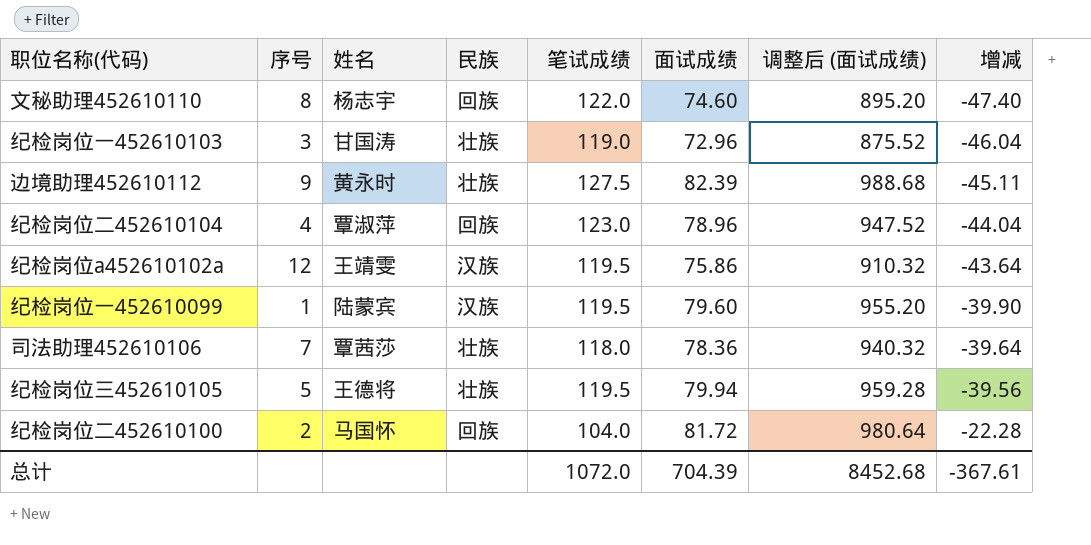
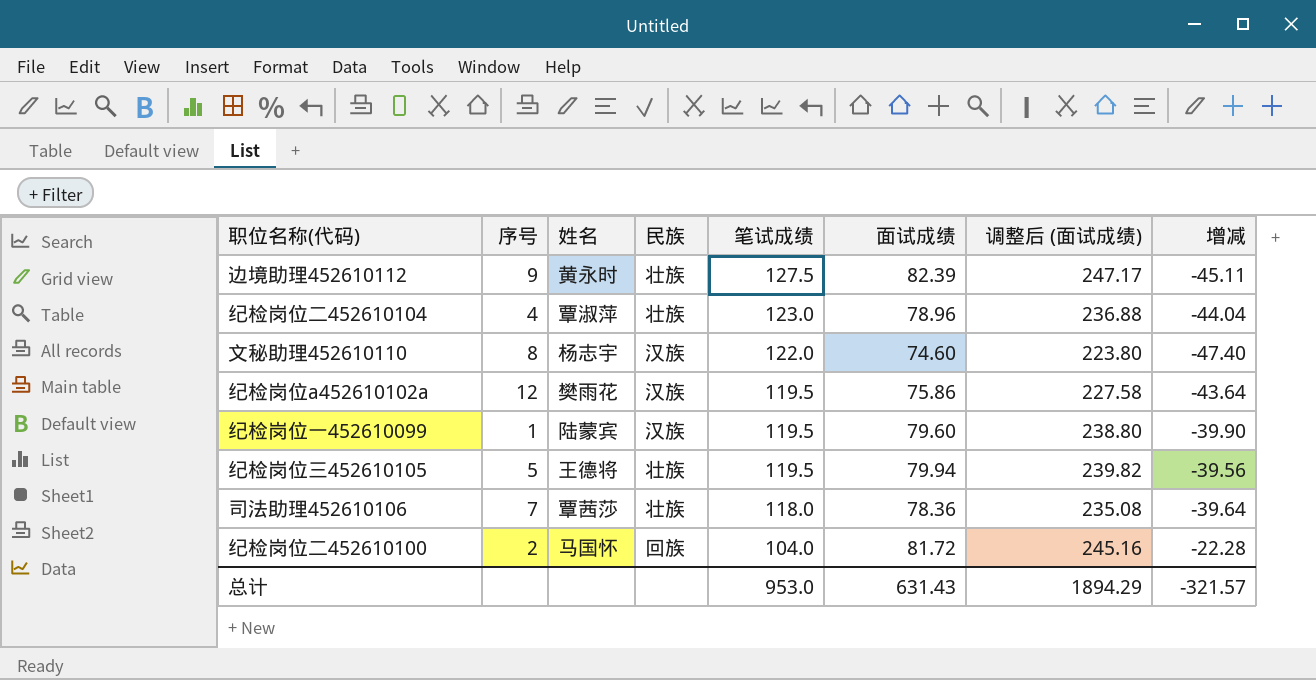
row order: 增减 ascending -> 笔试成绩 descending
column 调整后 (面试成绩) | formula: [面试成绩] * 12 -> [面试成绩] * 3
row 纪检岗位一452610103: 3 | 甘国涛 | 壮族 | 119.0 | 72.96 | 875.52 | -46.04 -> none
纪检岗位二452610104 | 民族: 回族 -> 壮族
文秘助理452610110 | 民族: 回族 -> 汉族
纪检岗位a452610102a | 姓名: 王靖雯 -> 樊雨花
总计 | 笔试成绩: 1072.0 -> 953.0
总计 | 面试成绩: 704.39 -> 631.43
总计 | 调整后 (面试成绩): 8452.68 -> 1894.29
总计 | 增减: -367.61 -> -321.57

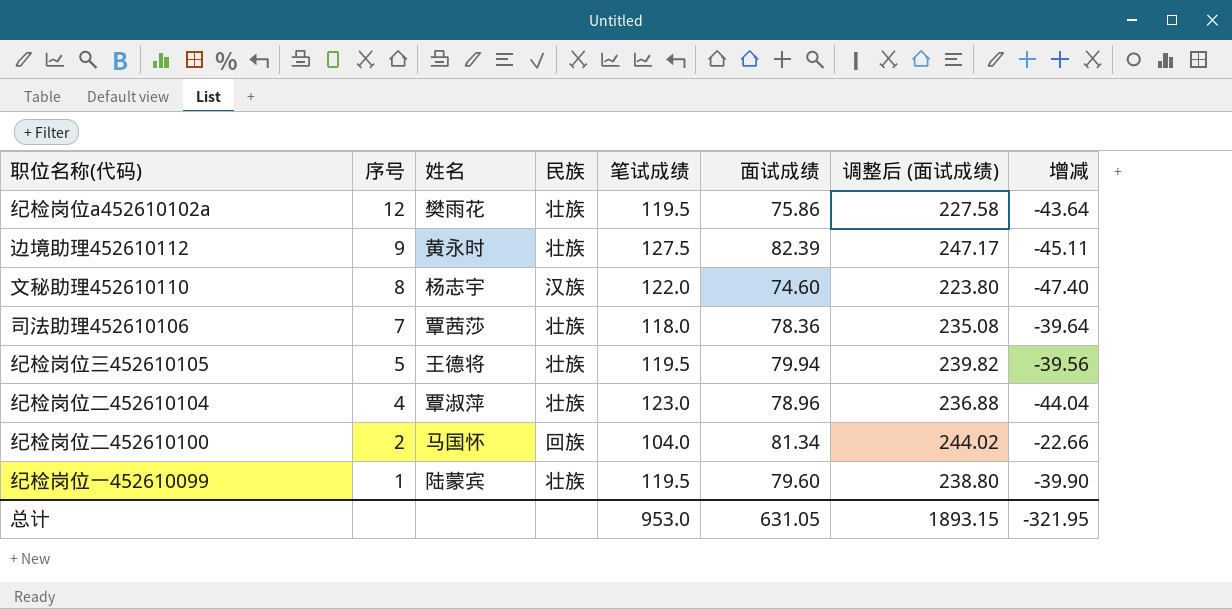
row order: 笔试成绩 descending -> 序号 descending
纪检岗位a452610102a | 民族: 汉族 -> 壮族
纪检岗位二452610100 | 面试成绩: 81.72 -> 81.34
纪检岗位二452610100 | 调整后 (面试成绩): 245.16 -> 244.02
纪检岗位二452610100 | 增减: -22.28 -> -22.66
纪检岗位一452610099 | 民族: 汉族 -> 壮族
总计 | 面试成绩: 631.43 -> 631.05
总计 | 调整后 (面试成绩): 1894.29 -> 1893.15
总计 | 增减: -321.57 -> -321.95

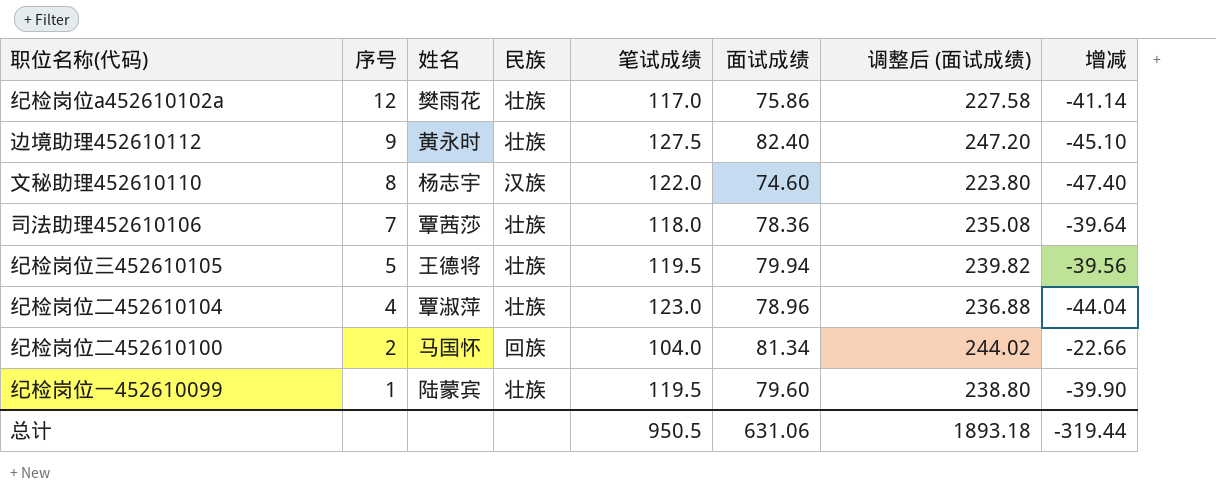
纪检岗位a452610102a | 笔试成绩: 119.5 -> 117.0
纪检岗位a452610102a | 增减: -43.64 -> -41.14
边境助理452610112 | 面试成绩: 82.39 -> 82.40
边境助理452610112 | 调整后 (面试成绩): 247.17 -> 247.20
边境助理452610112 | 增减: -45.11 -> -45.10
总计 | 笔试成绩: 953.0 -> 950.5
总计 | 面试成绩: 631.05 -> 631.06
总计 | 调整后 (面试成绩): 1893.15 -> 1893.18
总计 | 增减: -321.95 -> -319.44

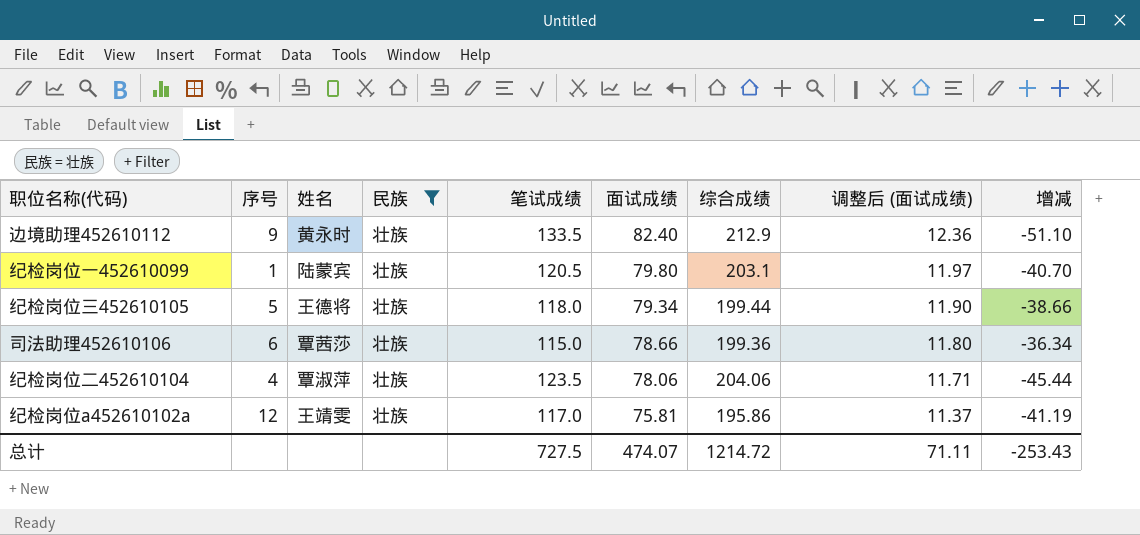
filter: none -> 民族 = 壮族
row order: 序号 descending -> 面试成绩 descending
column 综合成绩 | position: none -> 7
column 调整后 (面试成绩) | formula: [面试成绩] * 3 -> [面试成绩] * 0.15
边境助理452610112 | 笔试成绩: 127.5 -> 133.5
边境助理452610112 | 增减: -45.10 -> -51.10
纪检岗位一452610099 | 笔试成绩: 119.5 -> 120.5
纪检岗位一452610099 | 面试成绩: 79.60 -> 79.80
纪检岗位一452610099 | 增减: -39.90 -> -40.70
纪检岗位三452610105 | 笔试成绩: 119.5 -> 118.0
纪检岗位三452610105 | 面试成绩: 79.94 -> 79.34
纪检岗位三452610105 | 增减: -39.56 -> -38.66
司法助理452610106 | 序号: 7 -> 6
司法助理452610106 | 笔试成绩: 118.0 -> 115.0
司法助理452610106 | 面试成绩: 78.36 -> 78.66
司法助理452610106 | 增减: -39.64 -> -36.34
纪检岗位二452610104 | 笔试成绩: 123.0 -> 123.5
纪检岗位二452610104 | 面试成绩: 78.96 -> 78.06
纪检岗位二452610104 | 增减: -44.04 -> -45.44
纪检岗位a452610102a | 姓名: 樊雨花 -> 王靖雯
纪检岗位a452610102a | 面试成绩: 75.86 -> 75.81
纪检岗位a452610102a | 增减: -41.14 -> -41.19
总计 | 笔试成绩: 950.5 -> 727.5
总计 | 面试成绩: 631.06 -> 474.07
总计 | 调整后 (面试成绩): 1893.18 -> 71.11
总计 | 增减: -319.44 -> -253.43

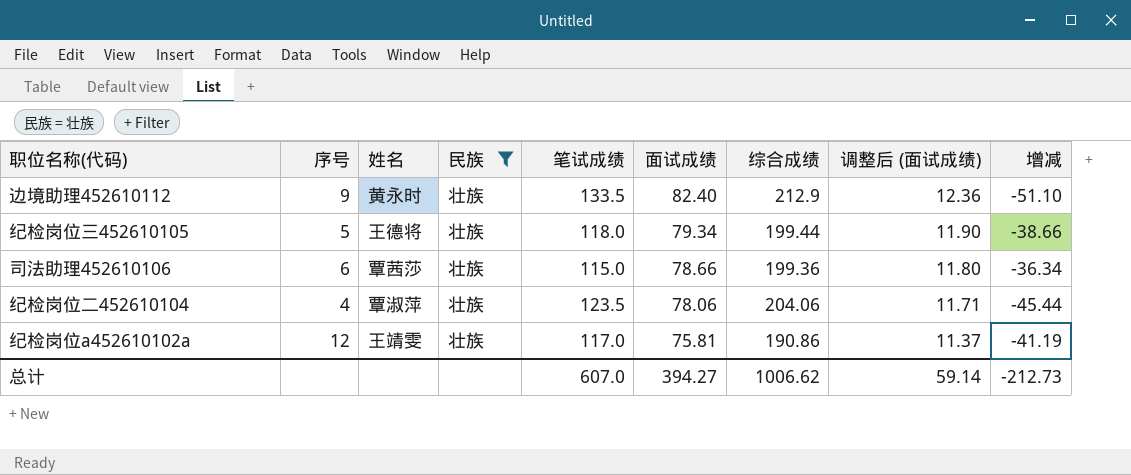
row 纪检岗位一452610099: 1 | 陆蒙宾 | 壮族 | 120.5 | 79.80 | 203.1 | 11.97 | -40.70 -> none
纪检岗位a452610102a | 综合成绩: 195.86 -> 190.86
总计 | 笔试成绩: 727.5 -> 607.0
总计 | 面试成绩: 474.07 -> 394.27
总计 | 综合成绩: 1214.72 -> 1006.62
总计 | 调整后 (面试成绩): 71.11 -> 59.14
总计 | 增减: -253.43 -> -212.73

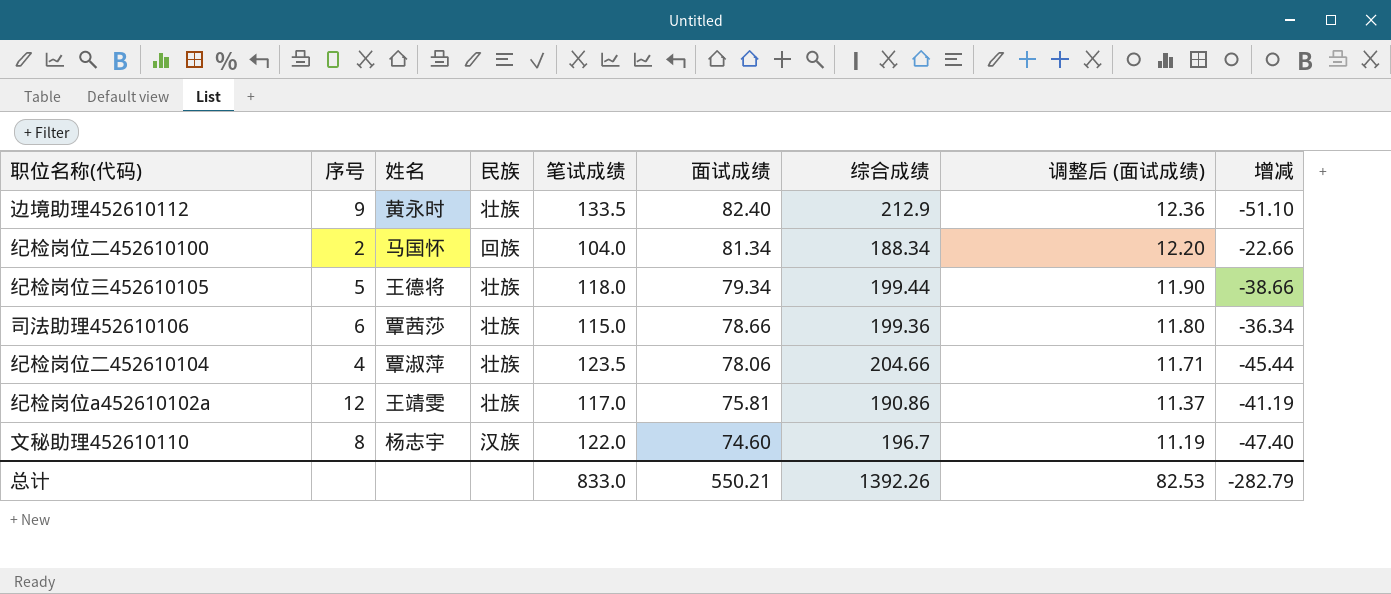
filter: 民族 = 壮族 -> none
纪检岗位二452610104 | 综合成绩: 204.06 -> 204.66
总计 | 笔试成绩: 607.0 -> 833.0
总计 | 面试成绩: 394.27 -> 550.21
总计 | 综合成绩: 1006.62 -> 1392.26
总计 | 调整后 (面试成绩): 59.14 -> 82.53
总计 | 增减: -212.73 -> -282.79

